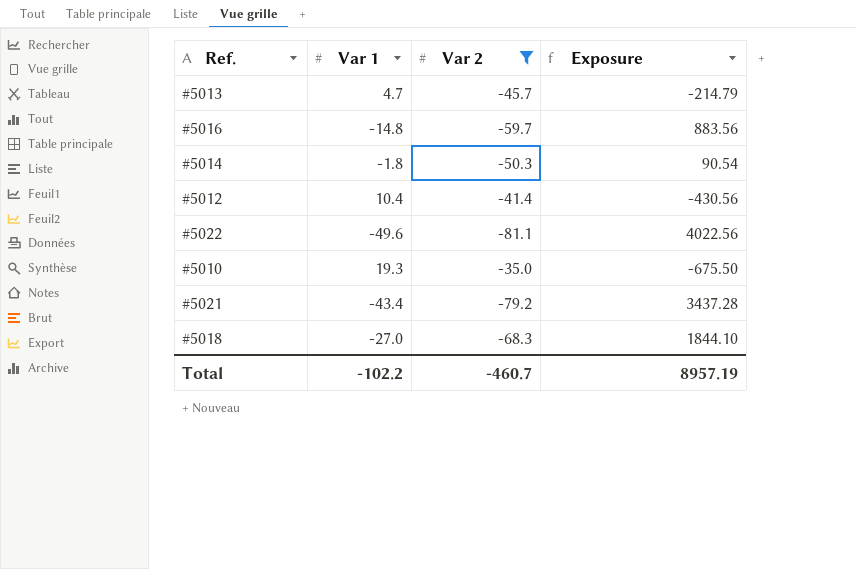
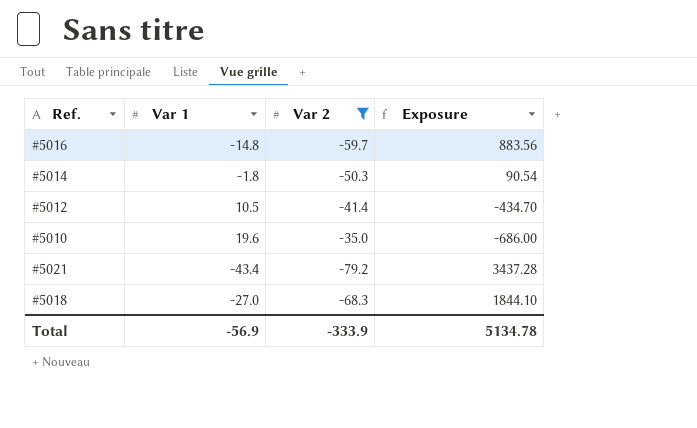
row #5013: 4.7 | -45.7 | -214.79 -> none
row #5022: -49.6 | -81.1 | 4022.56 -> none
#5012 | Var 1: 10.4 -> 10.5
#5012 | Exposure: -430.56 -> -434.70
#5010 | Var 1: 19.3 -> 19.6
#5010 | Exposure: -675.50 -> -686.00
Total | Var 1: -102.2 -> -56.9
Total | Var 2: -460.7 -> -333.9
Total | Exposure: 8957.19 -> 5134.78

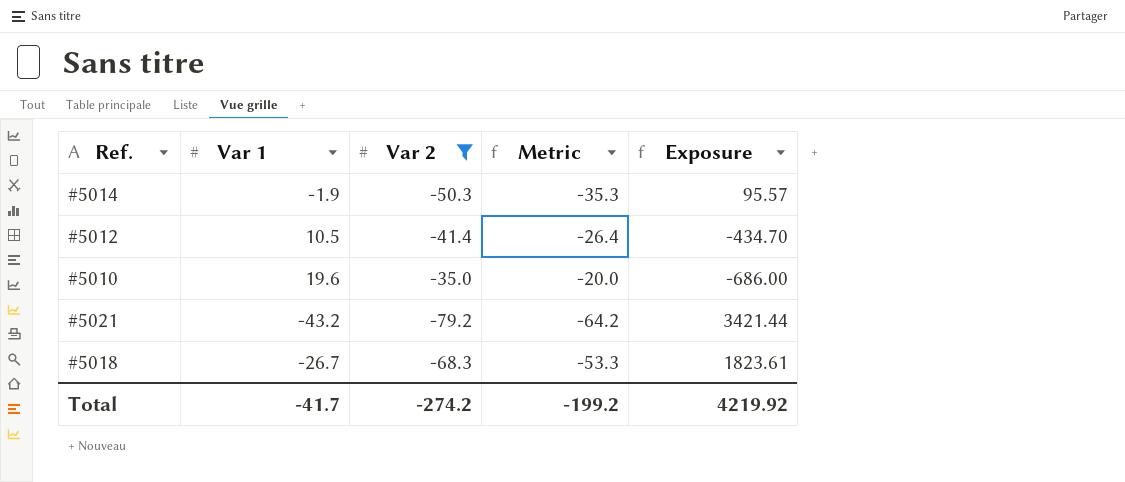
column Metric | formula: none -> [Var 2] + 15
row #5016: -14.8 | -59.7 | 883.56 -> none
#5014 | Var 1: -1.8 -> -1.9
#5014 | Exposure: 90.54 -> 95.57
#5021 | Var 1: -43.4 -> -43.2
#5021 | Exposure: 3437.28 -> 3421.44
#5018 | Var 1: -27.0 -> -26.7
#5018 | Exposure: 1844.10 -> 1823.61
Total | Var 1: -56.9 -> -41.7
Total | Var 2: -333.9 -> -274.2
Total | Exposure: 5134.78 -> 4219.92

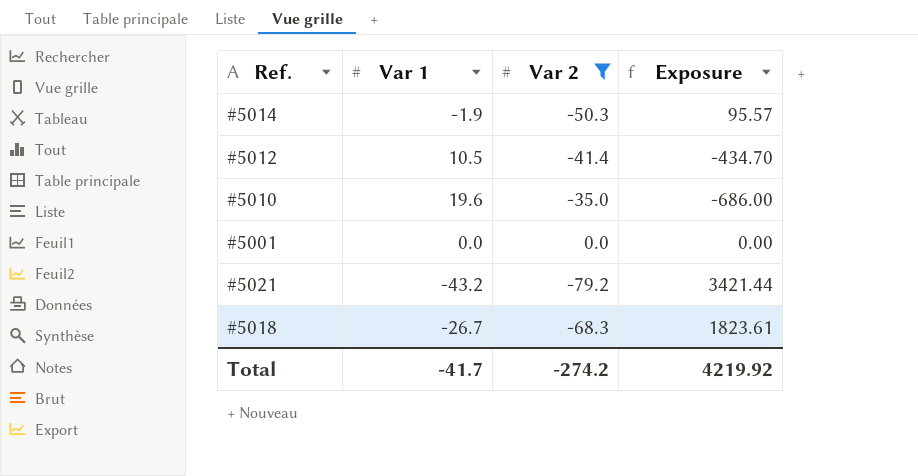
column Metric | formula: [Var 2] + 15 -> none
row #5001: none -> 0.0 | 0.0 | 0.00

